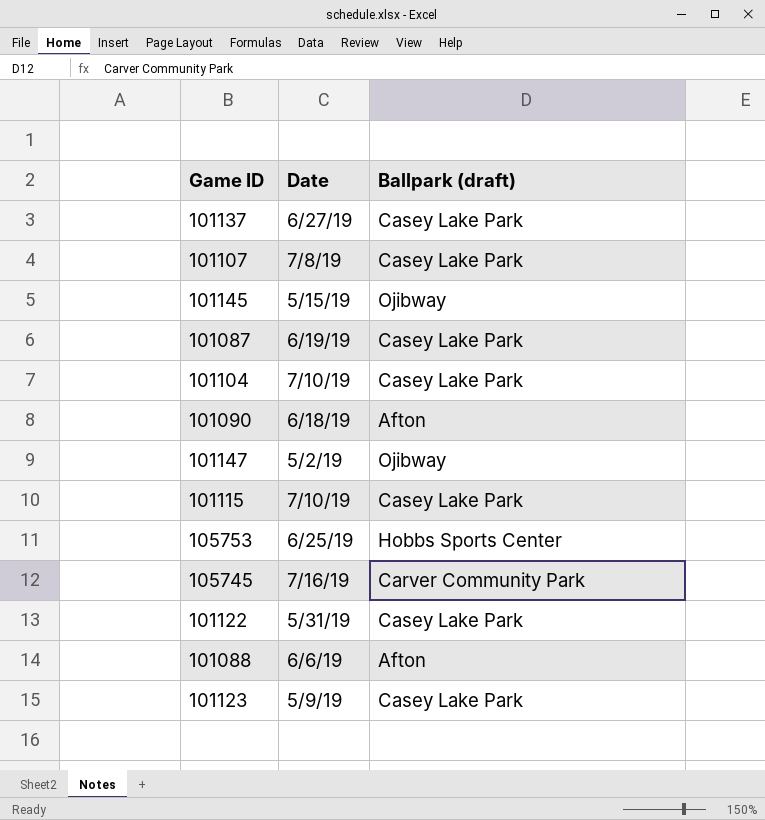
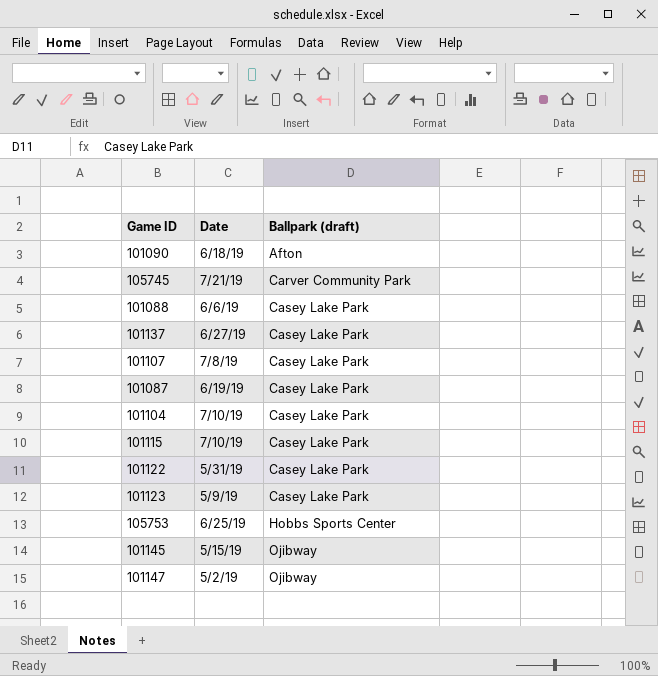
row order: none -> Ballpark (draft) ascending
105745 | Date: 7/16/19 -> 7/21/19
101088 | Ballpark (draft): Afton -> Casey Lake Park

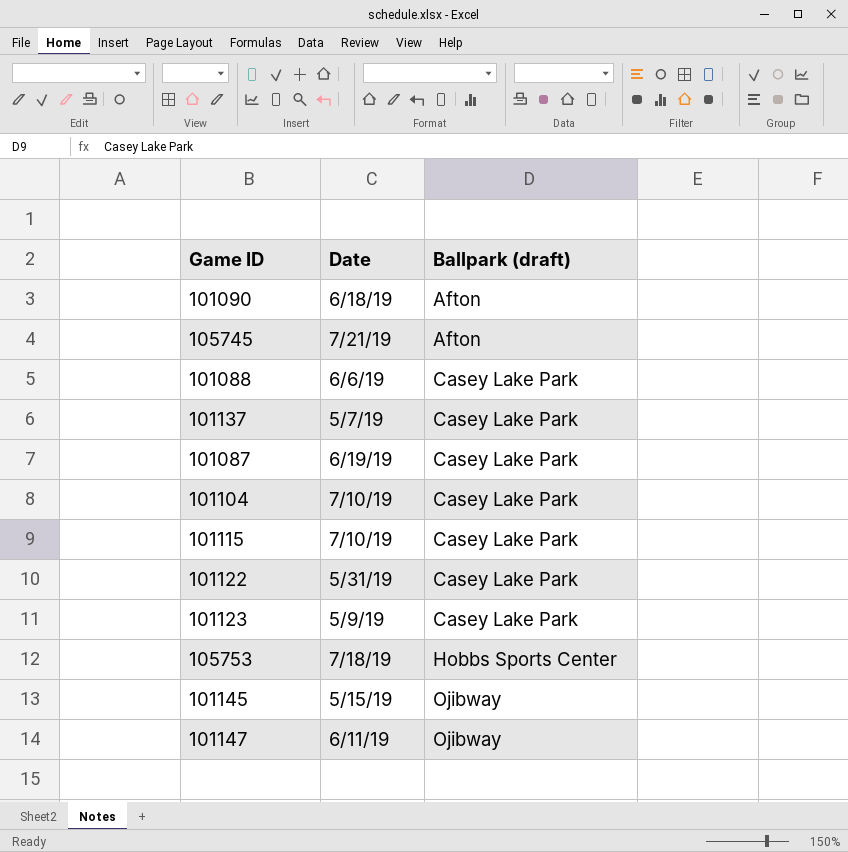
row 101107: 7/8/19 | Casey Lake Park -> none
105745 | Ballpark (draft): Carver Community Park -> Afton
101137 | Date: 6/27/19 -> 5/7/19
105753 | Date: 6/25/19 -> 7/18/19
101147 | Date: 5/2/19 -> 6/11/19

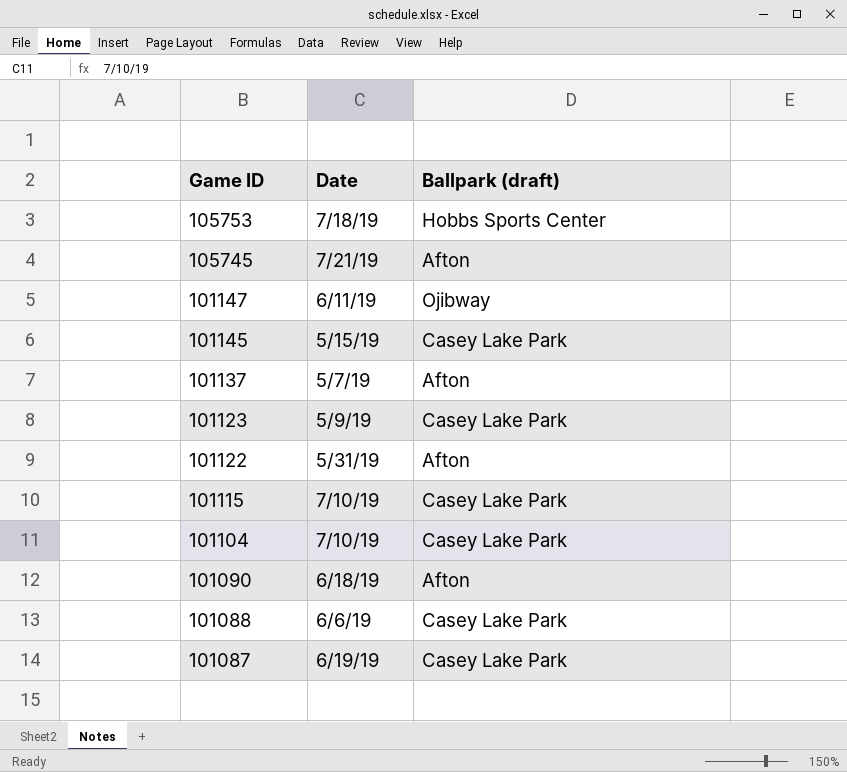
row order: Ballpark (draft) ascending -> Game ID descending
101145 | Ballpark (draft): Ojibway -> Casey Lake Park
101137 | Ballpark (draft): Casey Lake Park -> Afton
101122 | Ballpark (draft): Casey Lake Park -> Afton

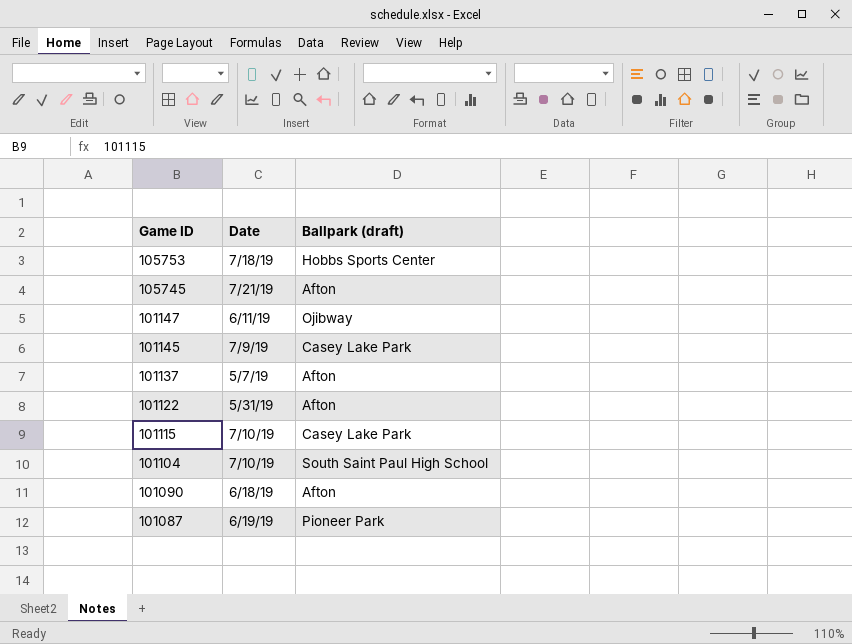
row 101123: 5/9/19 | Casey Lake Park -> none
row 101088: 6/6/19 | Casey Lake Park -> none
101145 | Date: 5/15/19 -> 7/9/19
101104 | Ballpark (draft): Casey Lake Park -> South Saint Paul High School
101087 | Ballpark (draft): Casey Lake Park -> Pioneer Park

